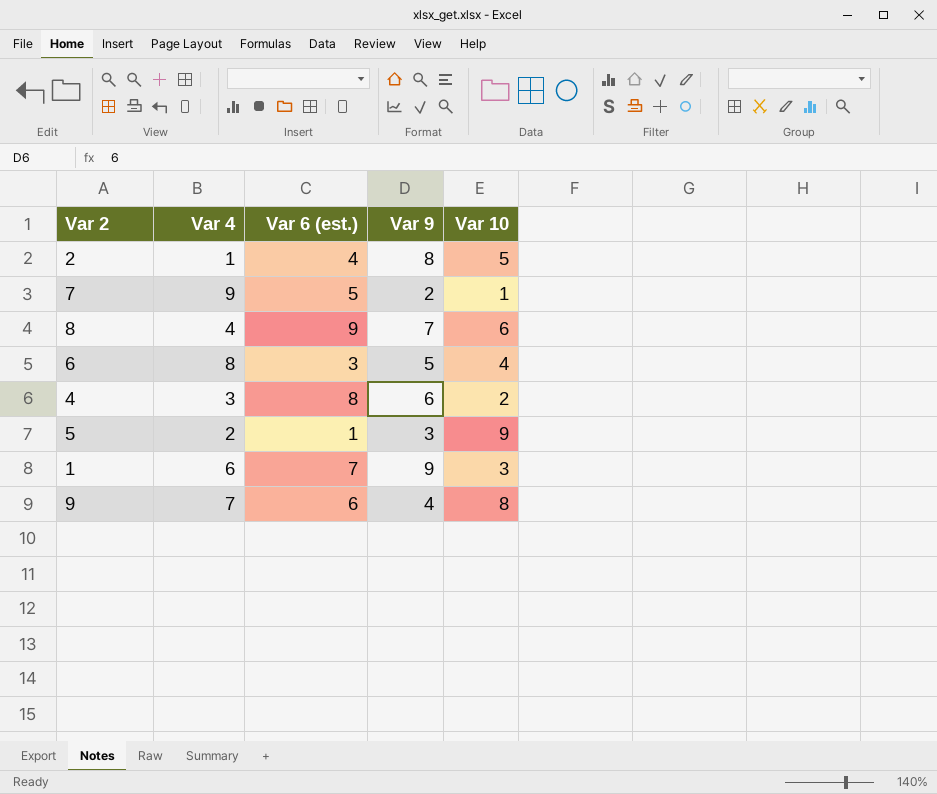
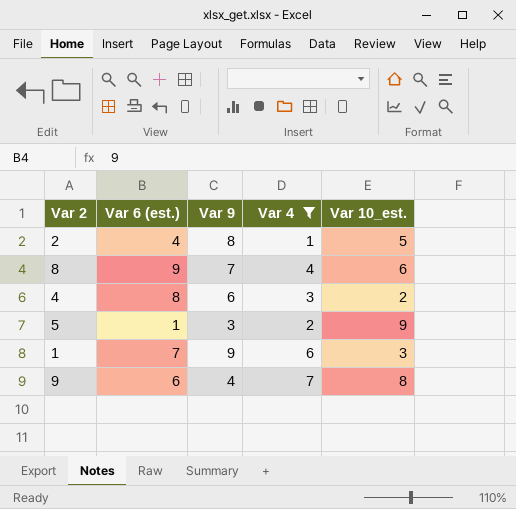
filter: none -> Var 4 <= 7
column Var 4 | position: 2 -> 4
column name: Var 10 -> Var 10_est.

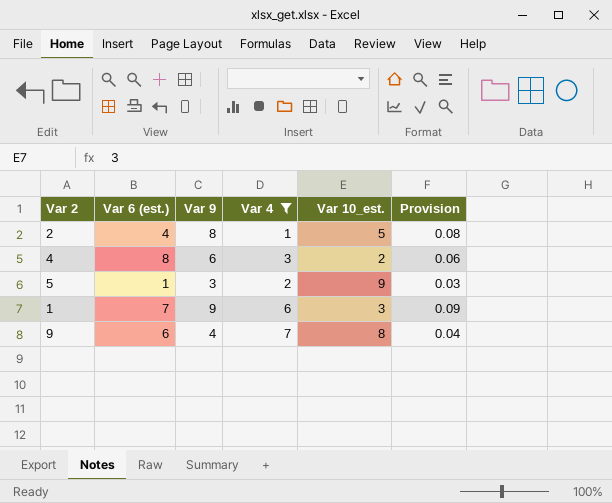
column Provision | formula: none -> [Var 9] * 0.01
row 8: 9 | 7 | 4 | 6 -> none

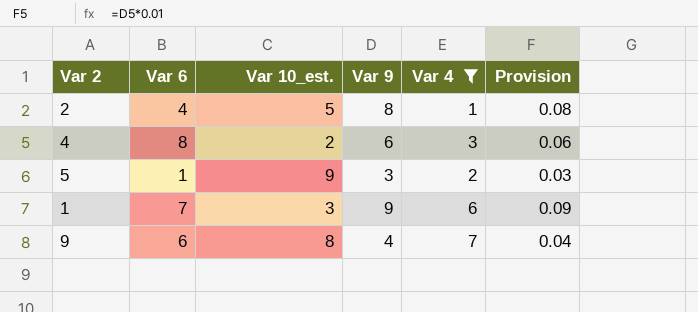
column name: Var 6 (est.) -> Var 6
column Var 10_est. | position: 5 -> 3

